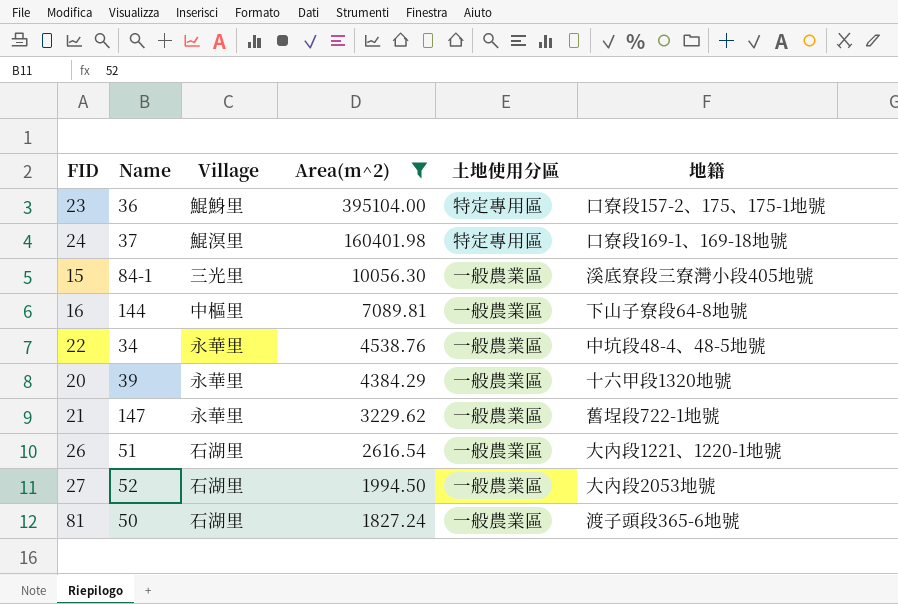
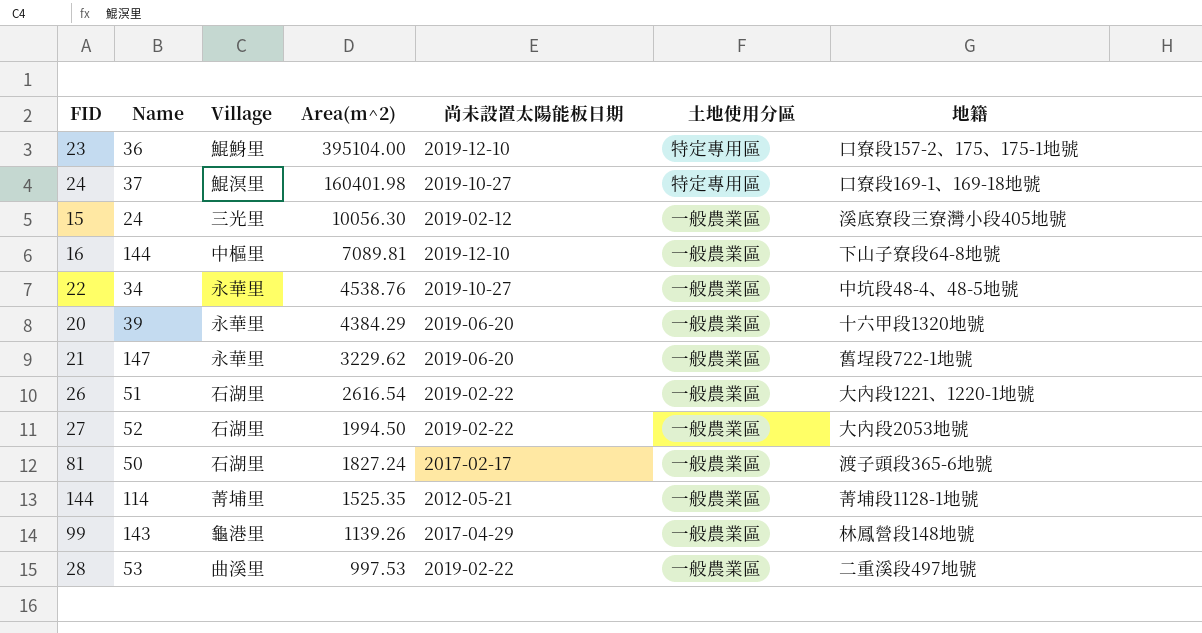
filter: Area(m^2) >= 1827.24 -> none
column 尚未設置太陽能板日期 | position: none -> 5
15 | Name: 84-1 -> 24

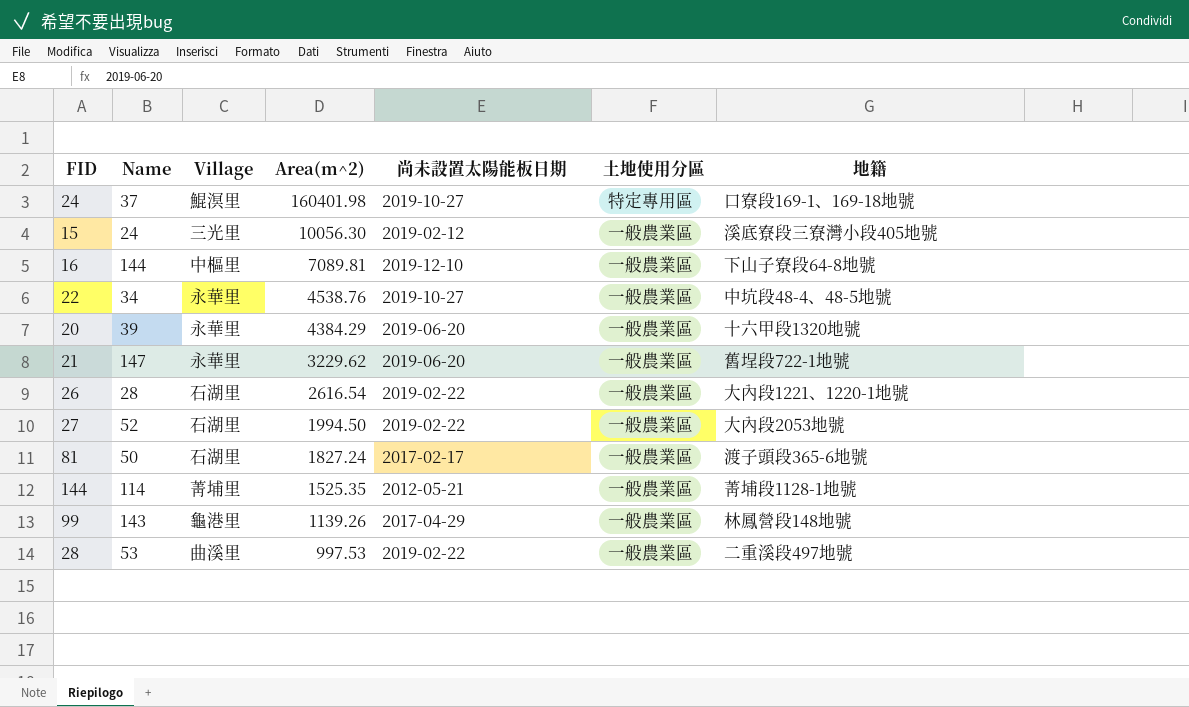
row 23: 36 | 鯤鯓里 | 395104.00 | 2019-12-10 | 特定專用區 | 口寮段157-2、175、175-1地號 -> none
26 | Name: 51 -> 28

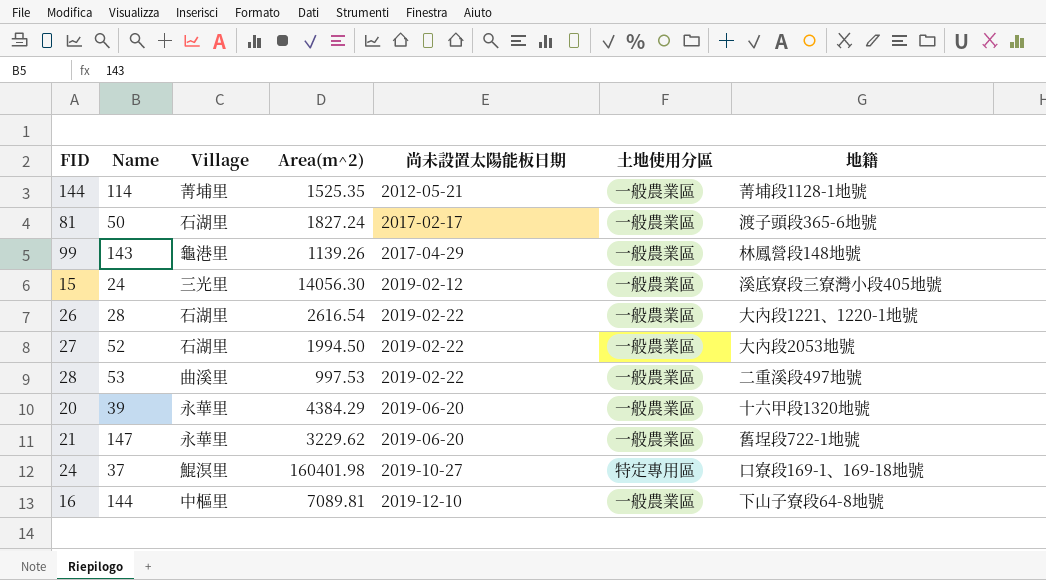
row order: Area(m^2) descending -> 尚未設置太陽能板日期 ascending
row 22: 34 | 永華里 | 4538.76 | 2019-10-27 | 一般農業區 | 中坑段48-4、48-5地號 -> none
15 | Area(m^2): 10056.30 -> 14056.30

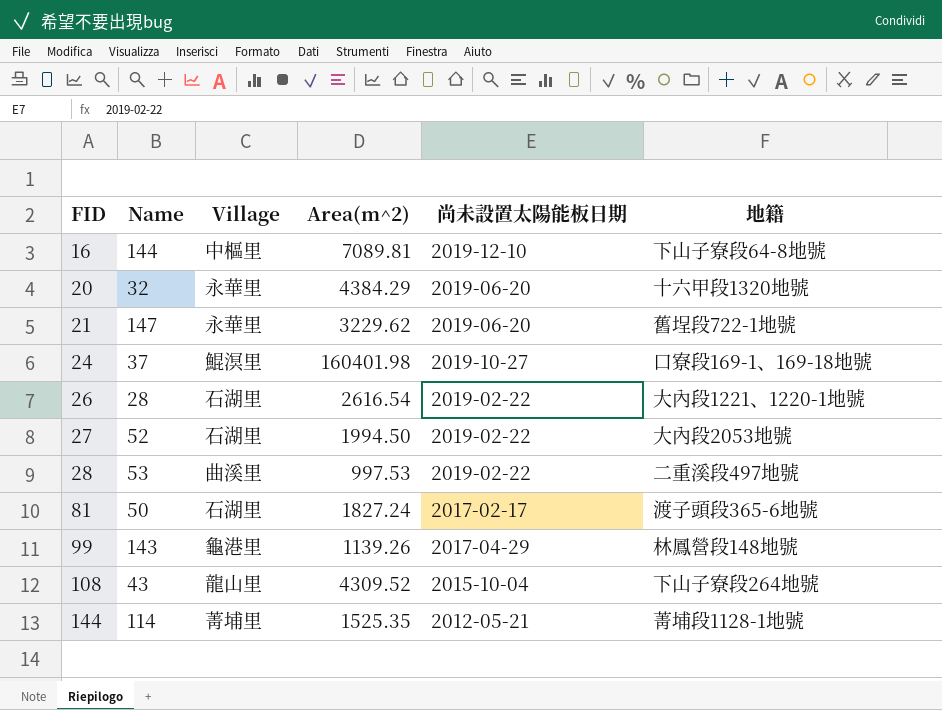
row order: 尚未設置太陽能板日期 ascending -> FID ascending
column 土地使用分區 | position: 6 -> none
row 15: 24 | 三光里 | 14056.30 | 2019-02-12 | 一般農業區 | 溪底寮段三寮灣小段405地號 -> none
20 | Name: 39 -> 32
row 108: none -> 43 | 龍山里 | 4309.52 | 2015-10-04 | 下山子寮段264地號

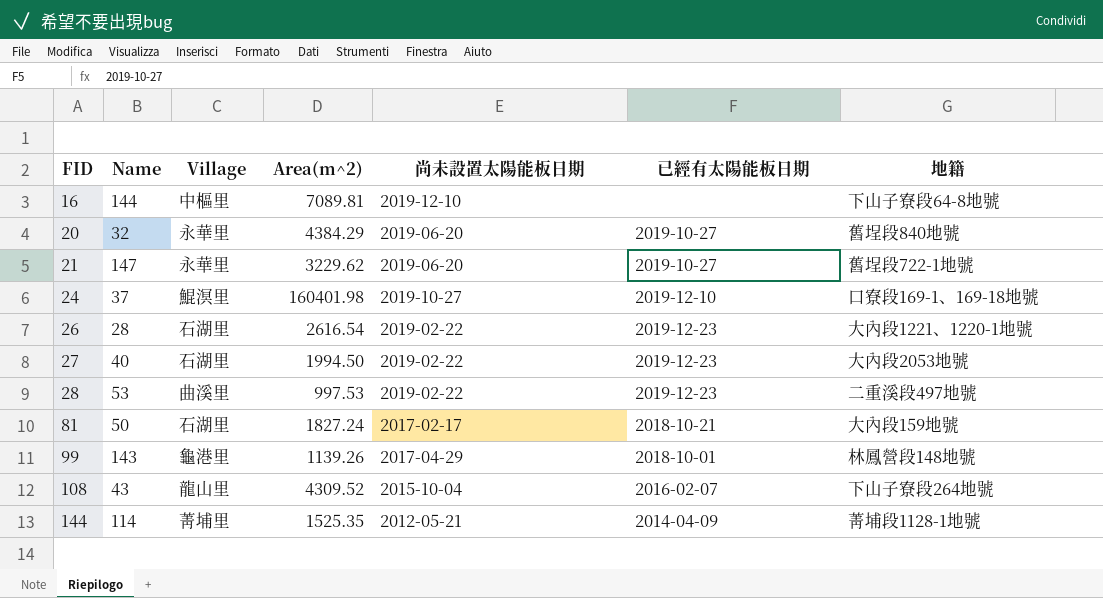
column 已經有太陽能板日期 | position: none -> 6
20 | 地籍: 十六甲段1320地號 -> 舊埕段840地號
27 | Name: 52 -> 40
81 | 地籍: 渡子頭段365-6地號 -> 大內段159地號

